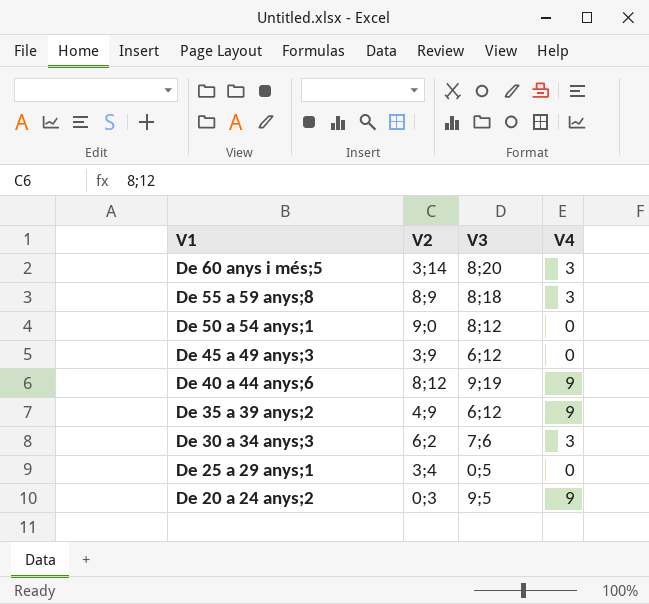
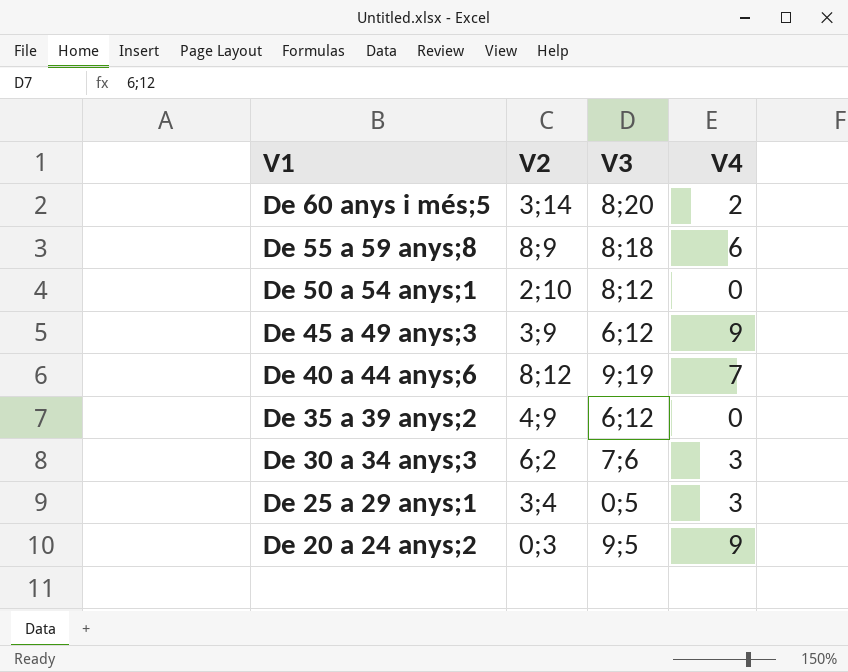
De 60 anys i més;5 | V4: 3 -> 2
De 55 a 59 anys;8 | V4: 3 -> 6
De 50 a 54 anys;1 | V2: 9;0 -> 2;10
De 45 a 49 anys;3 | V4: 0 -> 9
De 40 a 44 anys;6 | V4: 9 -> 7
De 35 a 39 anys;2 | V4: 9 -> 0
De 25 a 29 anys;1 | V4: 0 -> 3

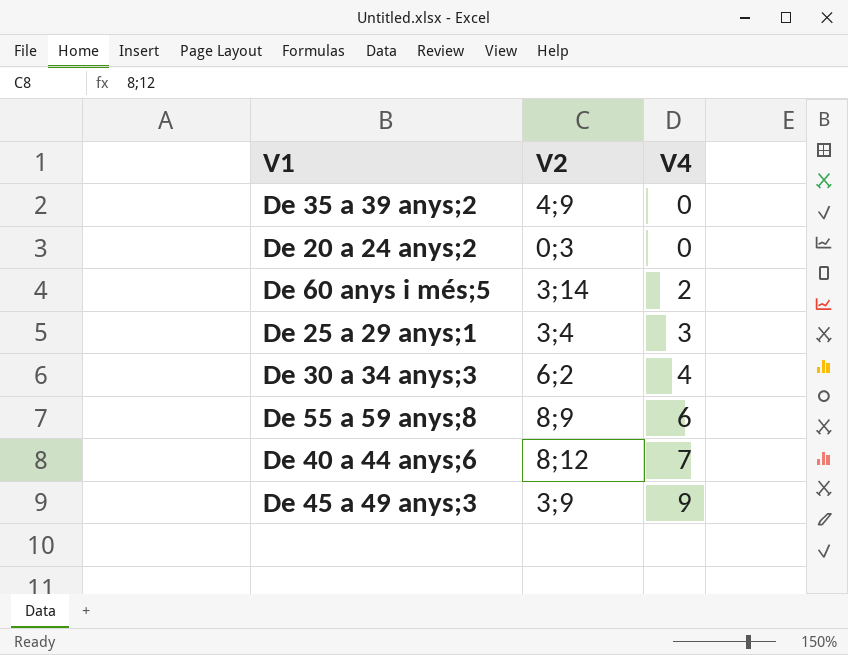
row order: V1 descending -> V4 ascending
column V3 | position: 3 -> none
row De 50 a 54 anys;1: 2;10 | 8;12 | 0 -> none
De 20 a 24 anys;2 | V4: 9 -> 0
De 30 a 34 anys;3 | V4: 3 -> 4

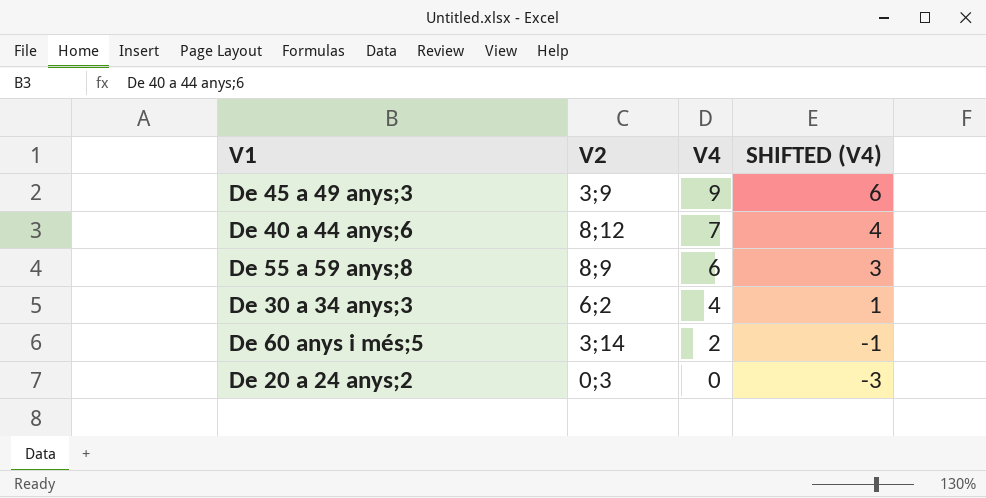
row order: V4 ascending -> V4 descending
column SHIFTED (V4) | formula: none -> [V4] - 3
row De 35 a 39 anys;2: 4;9 | 0 -> none
row De 25 a 29 anys;1: 3;4 | 3 -> none

